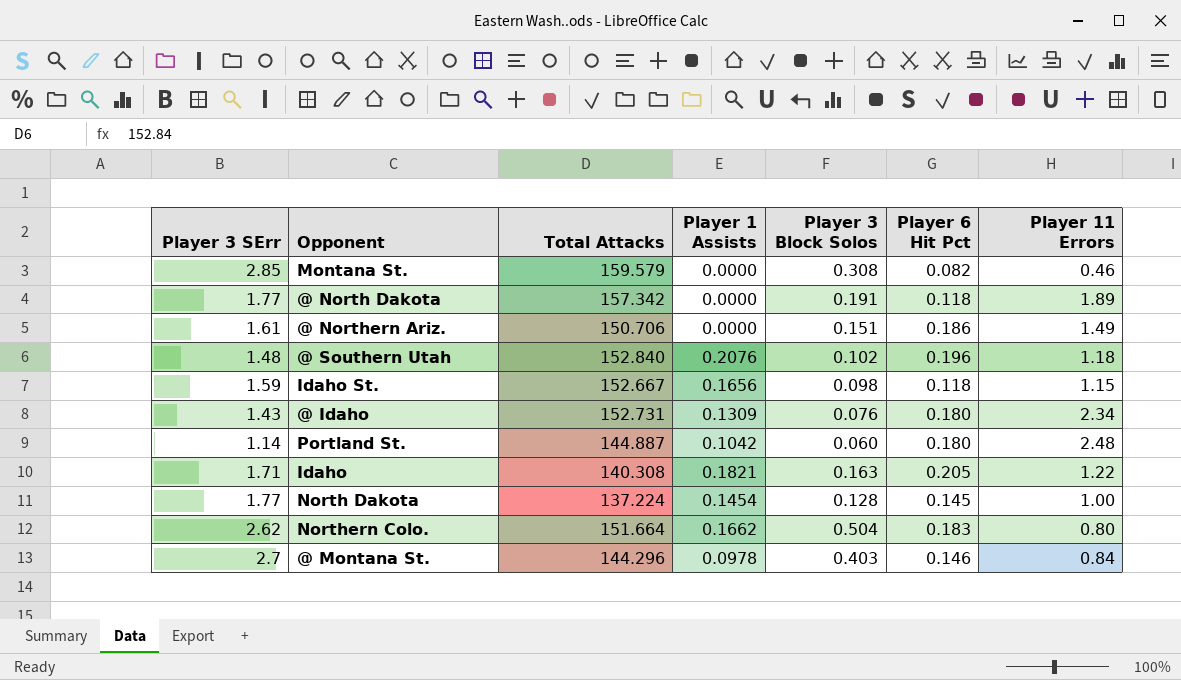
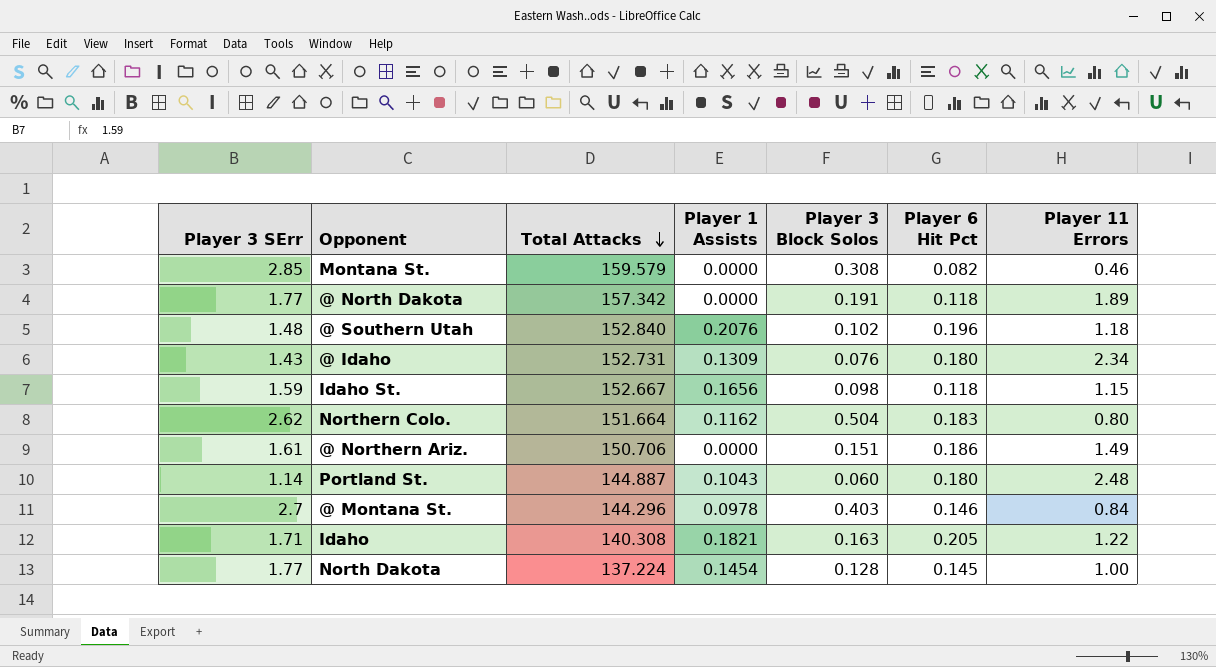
row order: none -> Total Attacks descending
Northern Colo. | Player 1 Assists: 0.1662 -> 0.1162
Portland St. | Player 1 Assists: 0.1042 -> 0.1043

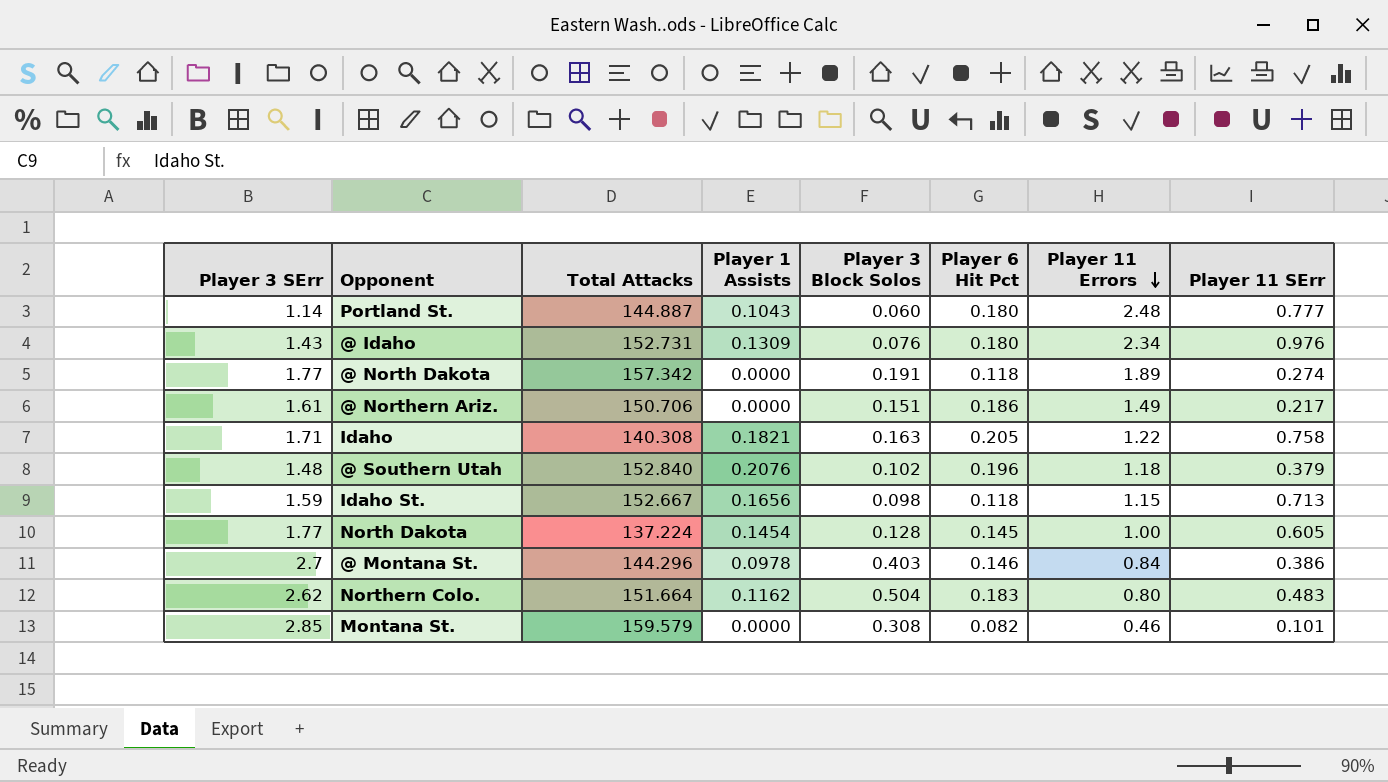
row order: Total Attacks descending -> Player 11 Errors descending
column Player 11 SErr | position: none -> 8

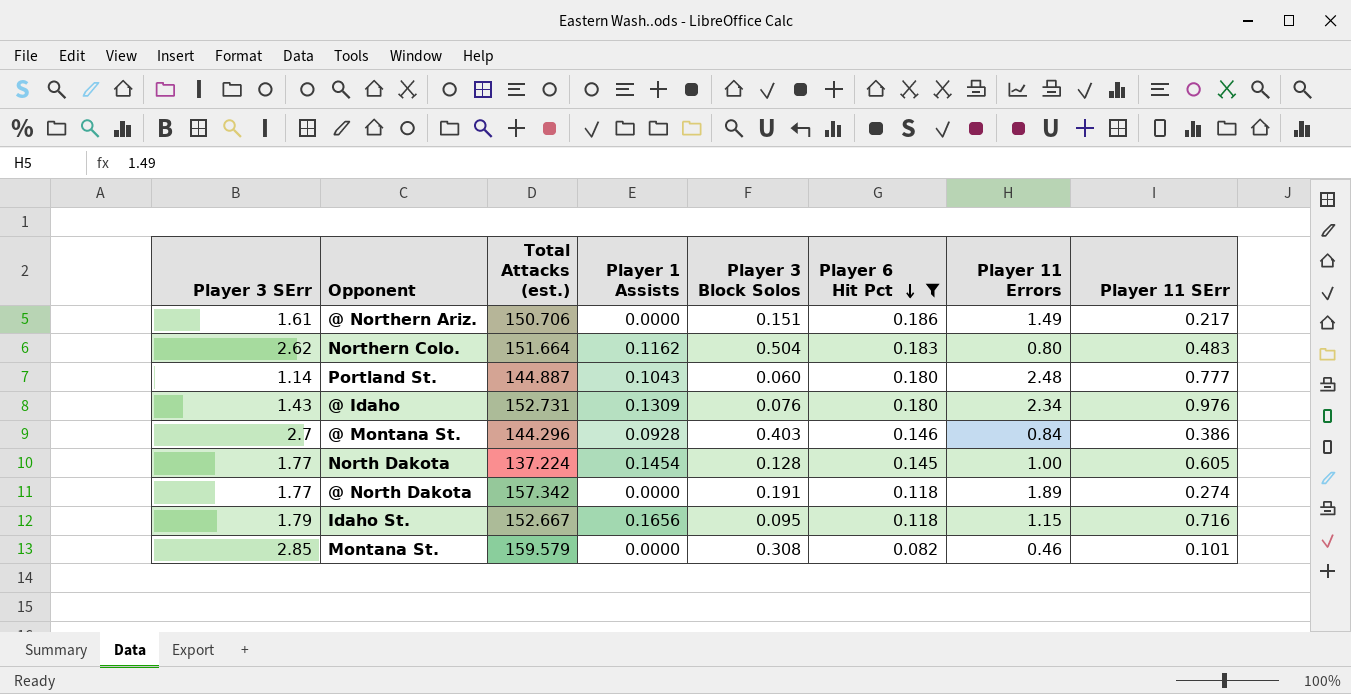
filter: none -> Player 6 Hit Pct <= 0.186
row order: Player 11 Errors descending -> Player 6 Hit Pct descending
column name: Total Attacks -> Total Attacks (est.)
@ Montana St. | Player 1 Assists: 0.0978 -> 0.0928
Idaho St. | Player 3 SErr: 1.59 -> 1.79
Idaho St. | Player 3 Block Solos: 0.098 -> 0.095
Idaho St. | Player 11 SErr: 0.713 -> 0.716

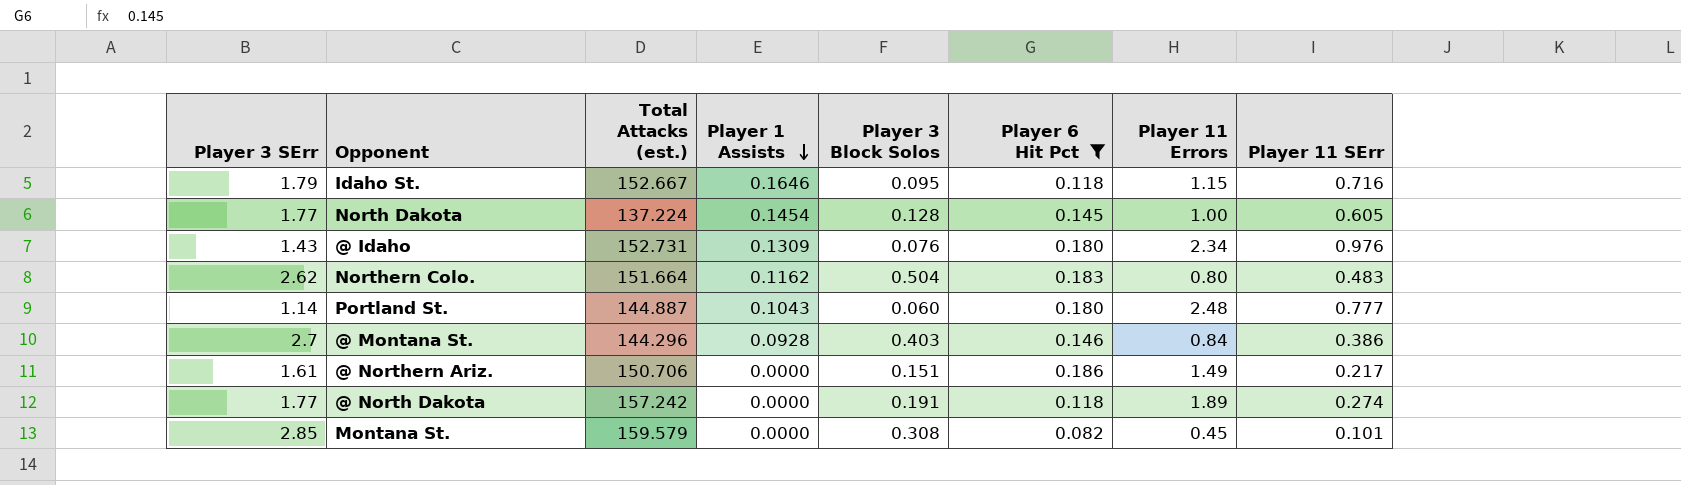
row order: Player 6 Hit Pct descending -> Player 1 Assists descending
Idaho St. | Player 1 Assists: 0.1656 -> 0.1646
@ North Dakota | Total Attacks (est.): 157.342 -> 157.242
Montana St. | Player 11 Errors: 0.46 -> 0.45

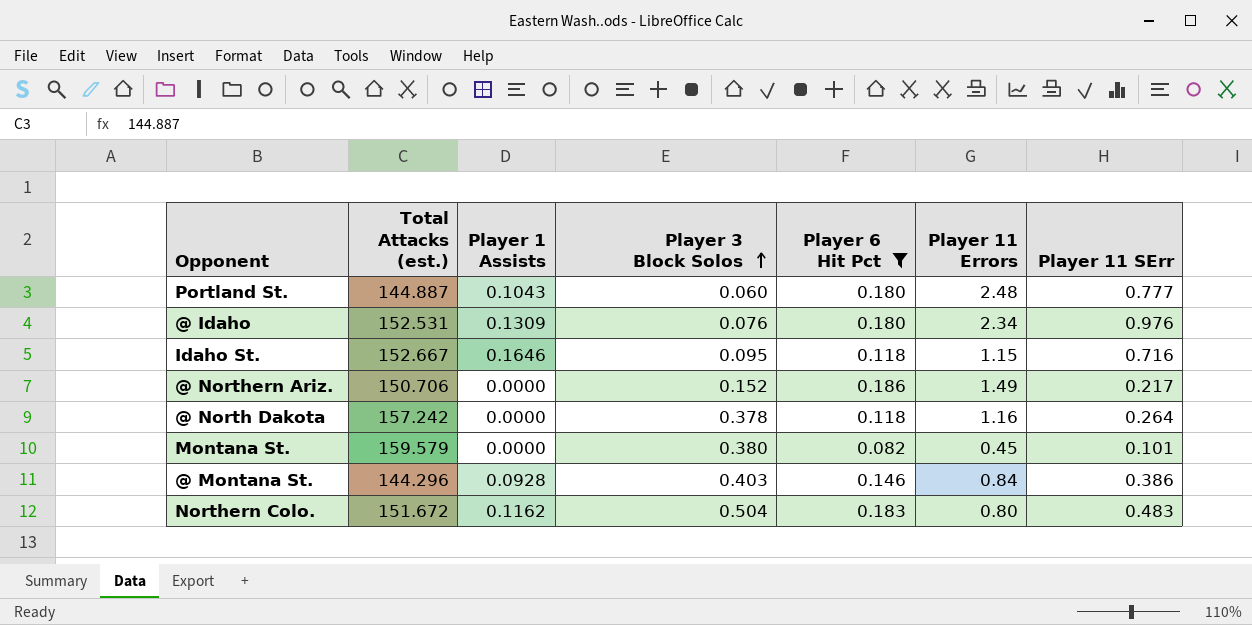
row order: Player 1 Assists descending -> Player 3 Block Solos ascending
column Player 3 SErr | position: 1 -> none
row North Dakota: 1.77 | 137.224 | 0.1454 | 0.128 | 0.145 | 1.00 | 0.605 -> none
@ Idaho | Total Attacks (est.): 152.731 -> 152.531
@ Northern Ariz. | Player 3 Block Solos: 0.151 -> 0.152
@ North Dakota | Player 3 Block Solos: 0.191 -> 0.378
@ North Dakota | Player 11 Errors: 1.89 -> 1.16
@ North Dakota | Player 11 SErr: 0.274 -> 0.264
Montana St. | Player 3 Block Solos: 0.308 -> 0.380
Northern Colo. | Total Attacks (est.): 151.664 -> 151.672

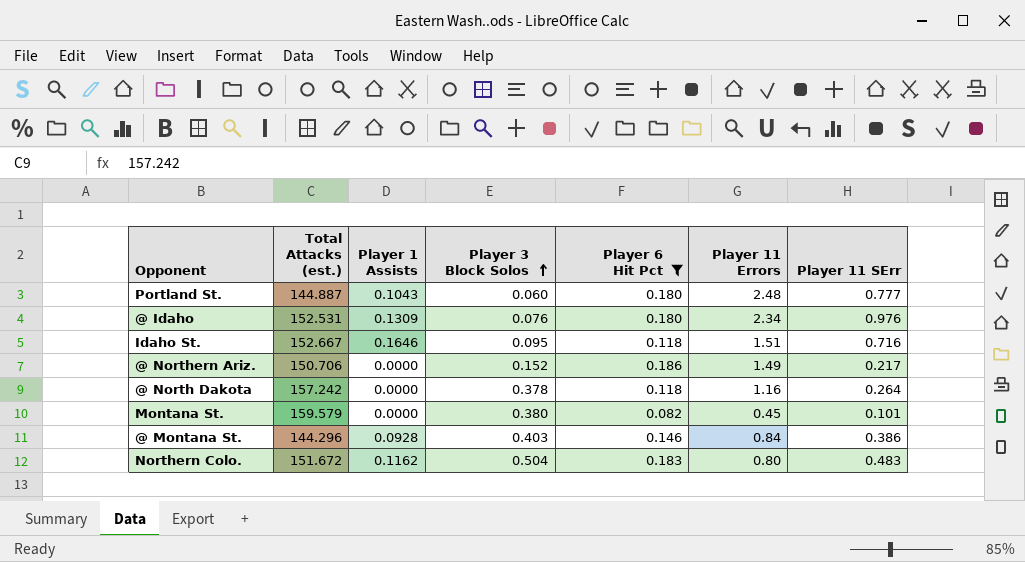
Idaho St. | Player 11 Errors: 1.15 -> 1.51

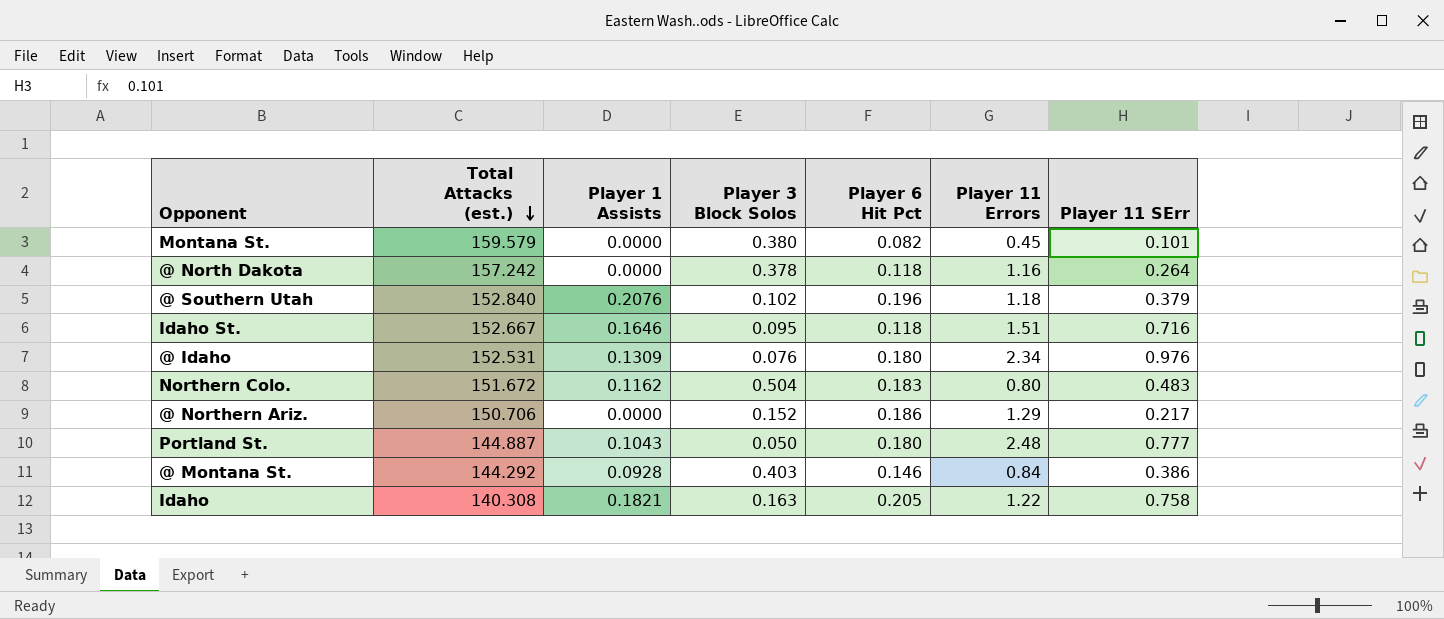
filter: Player 6 Hit Pct <= 0.186 -> none
row order: Player 3 Block Solos ascending -> Total Attacks (est.) descending
@ Northern Ariz. | Player 11 Errors: 1.49 -> 1.29
Portland St. | Player 3 Block Solos: 0.060 -> 0.050
@ Montana St. | Total Attacks (est.): 144.296 -> 144.292

